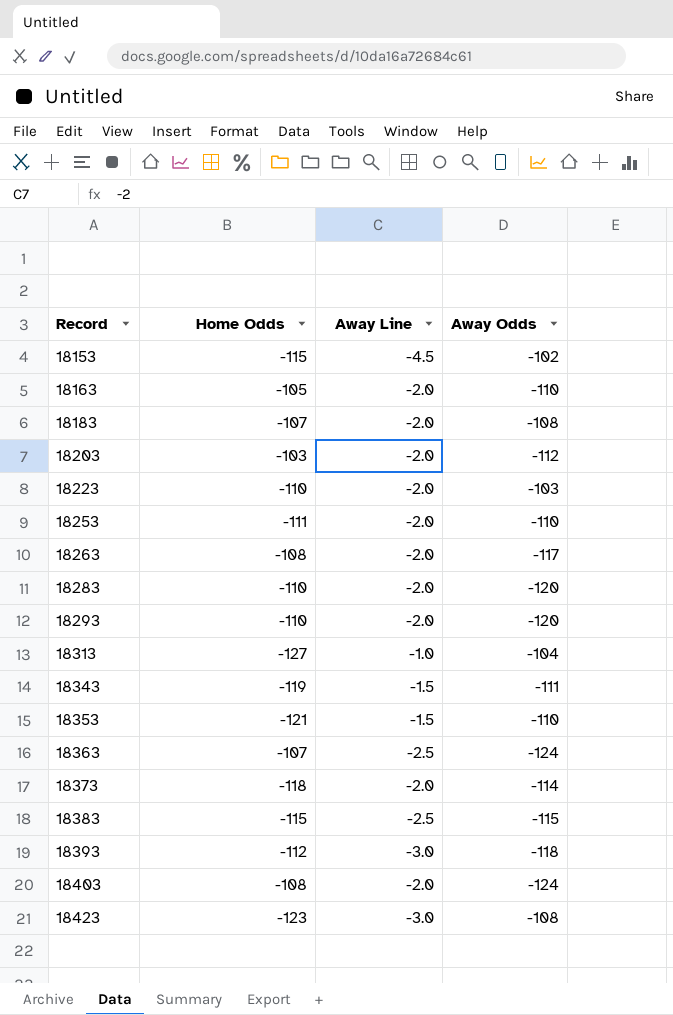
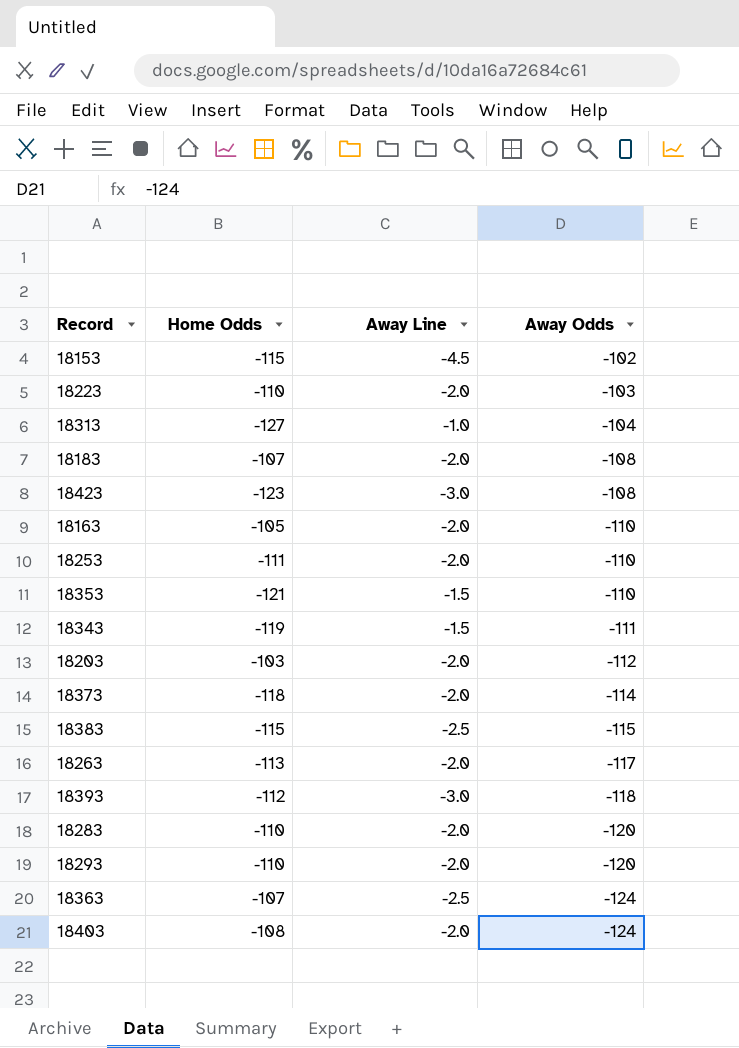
row order: Record ascending -> Away Odds descending
18263 | Home Odds: -108 -> -113

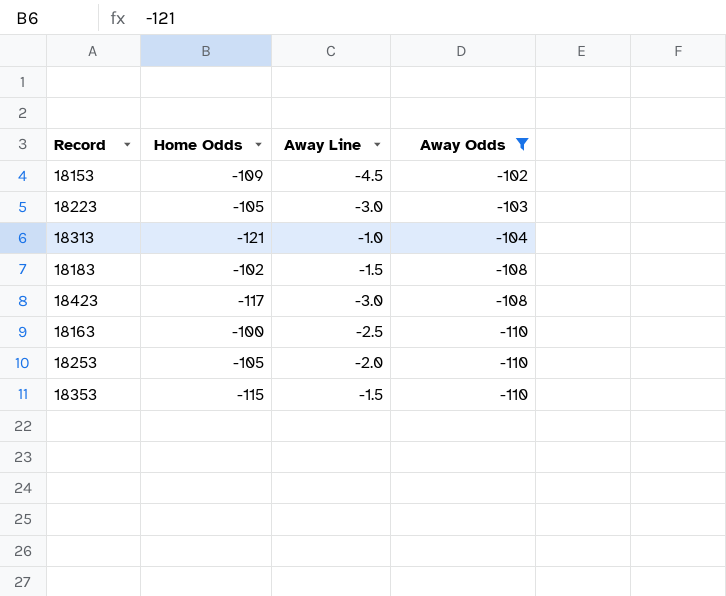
filter: none -> Away Odds >= -110
18153 | Home Odds: -115 -> -109
18223 | Home Odds: -110 -> -105
18223 | Away Line: -2.0 -> -3.0
18313 | Home Odds: -127 -> -121
18183 | Home Odds: -107 -> -102
18183 | Away Line: -2.0 -> -1.5
18423 | Home Odds: -123 -> -117
18163 | Home Odds: -105 -> -100
18163 | Away Line: -2.0 -> -2.5
18253 | Home Odds: -111 -> -105
18353 | Home Odds: -121 -> -115

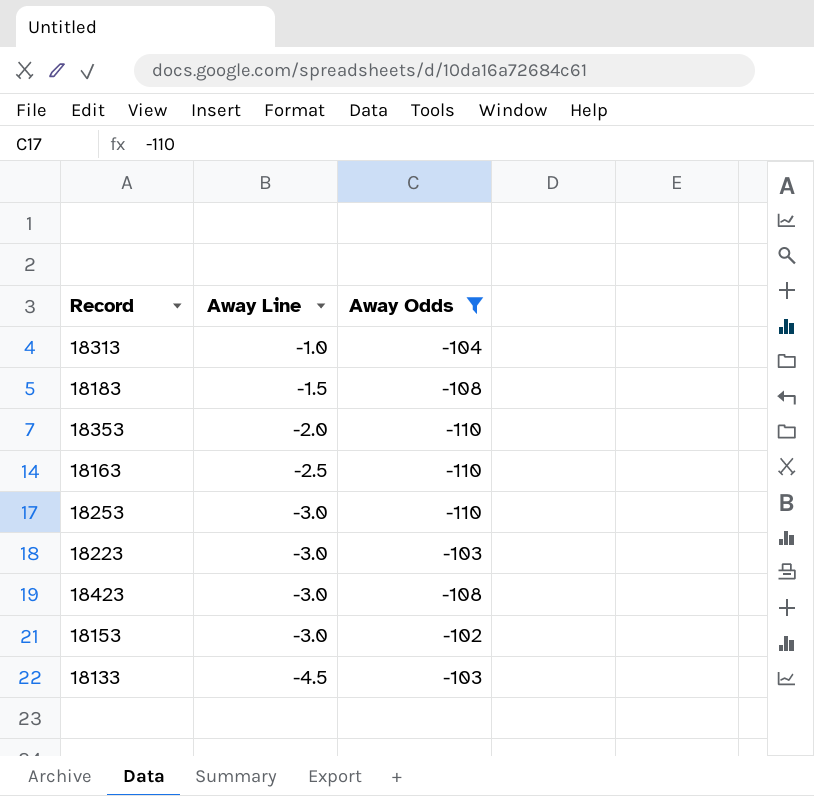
row order: Away Odds descending -> Away Line descending
column Home Odds | position: 2 -> none
18353 | Away Line: -1.5 -> -2.0
18253 | Away Line: -2.0 -> -3.0
18153 | Away Line: -4.5 -> -3.0
row 18133: none -> -4.5 | -103

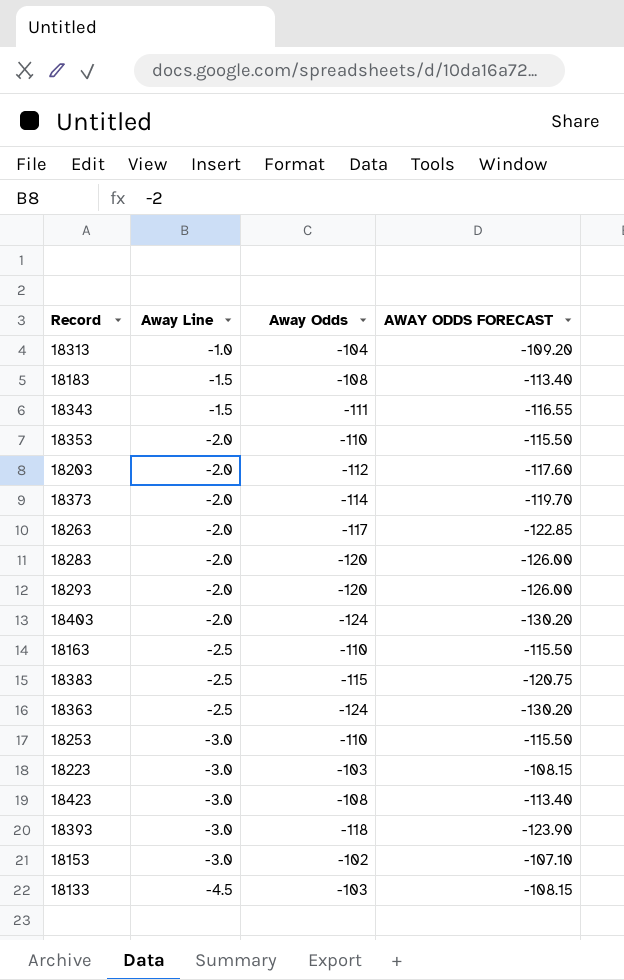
filter: Away Odds >= -110 -> none
column AWAY ODDS FORECAST | formula: none -> [Away Odds] * 1.05

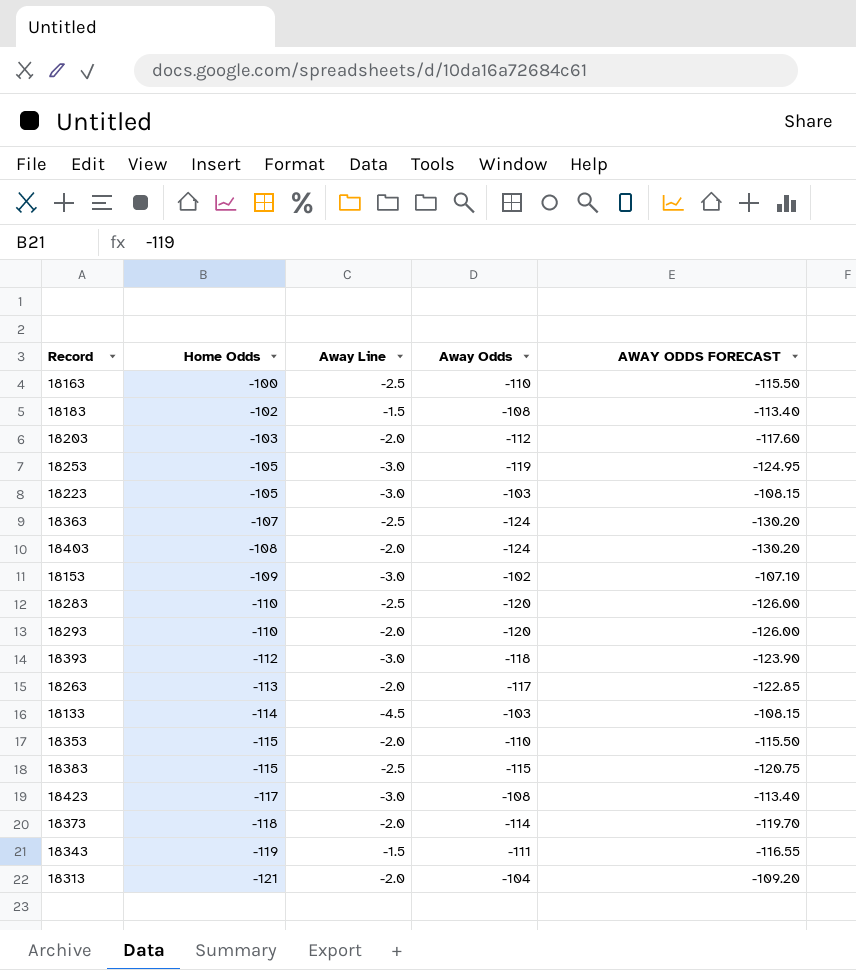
row order: Away Line descending -> Home Odds descending
column Home Odds | position: none -> 2
18253 | Away Odds: -110 -> -119
18253 | AWAY ODDS FORECAST: -115.50 -> -124.95
18283 | Away Line: -2.0 -> -2.5
18313 | Away Line: -1.0 -> -2.0

